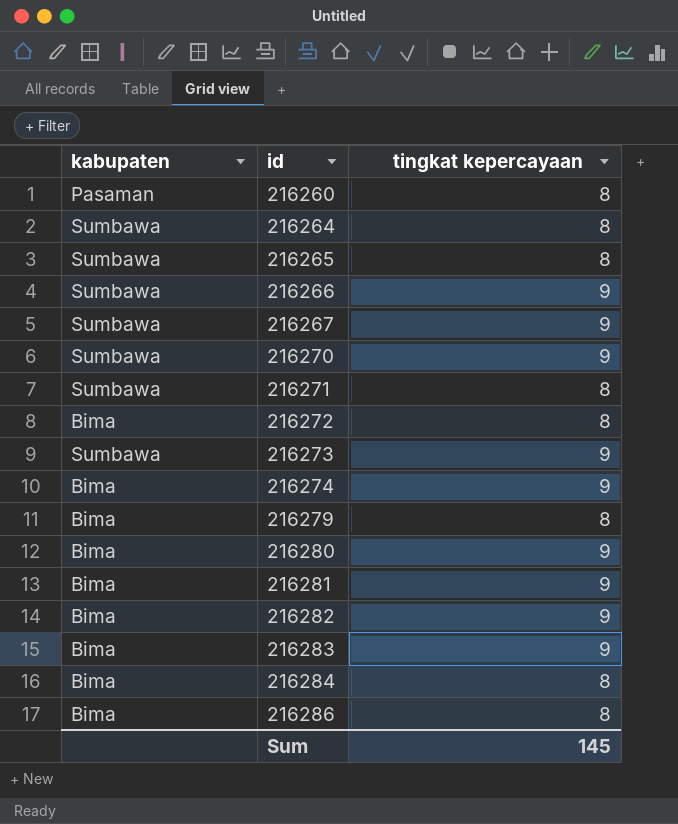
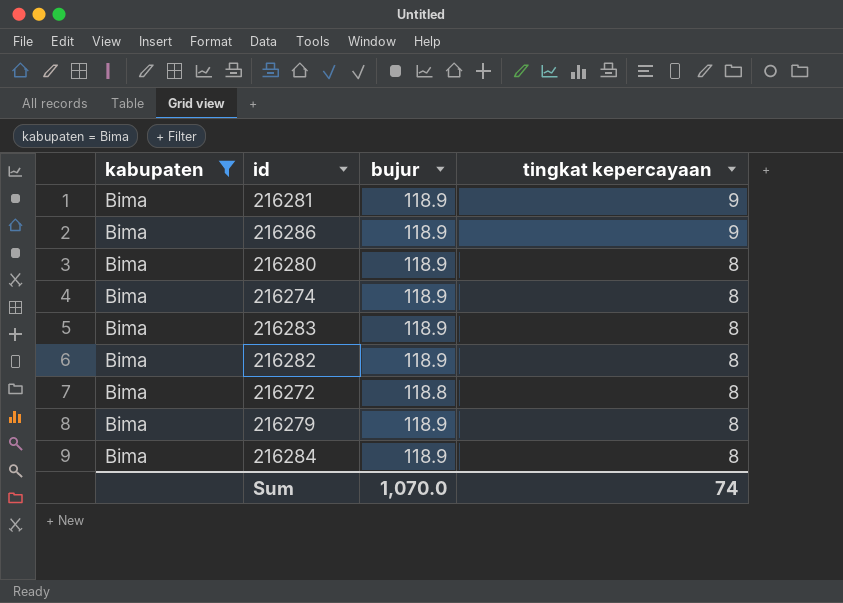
filter: none -> kabupaten = Bima
row order: id ascending -> tingkat kepercayaan descending
column bujur | position: none -> 3
216286 | tingkat kepercayaan: 8 -> 9
216280 | tingkat kepercayaan: 9 -> 8
216274 | tingkat kepercayaan: 9 -> 8
216283 | tingkat kepercayaan: 9 -> 8
216282 | tingkat kepercayaan: 9 -> 8
Sum | tingkat kepercayaan: 145 -> 74

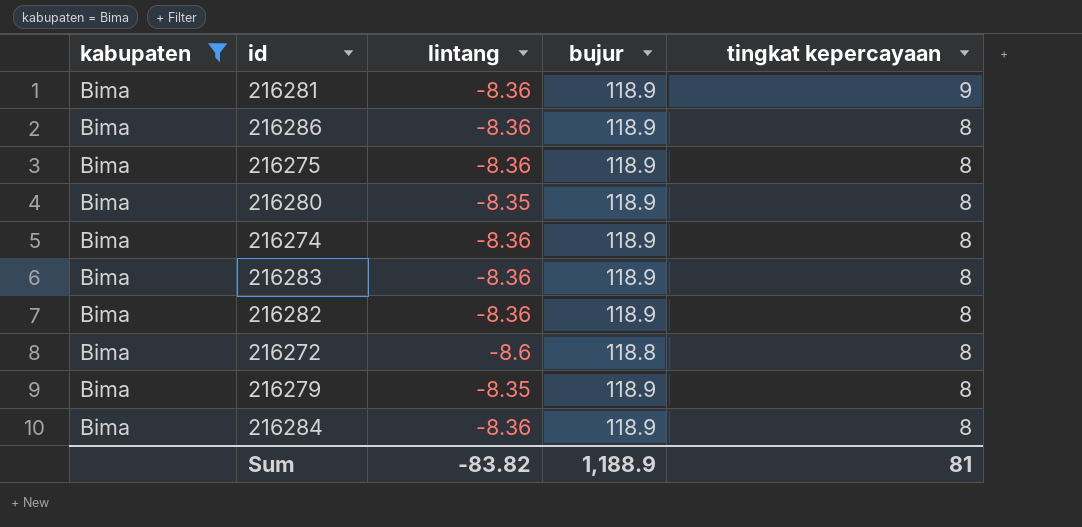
column lintang | position: none -> 3
216286 | tingkat kepercayaan: 9 -> 8
row 216275: none -> Bima | -8.36 | 118.9 | 8
Sum | bujur: 1,070.0 -> 1,188.9
Sum | tingkat kepercayaan: 74 -> 81

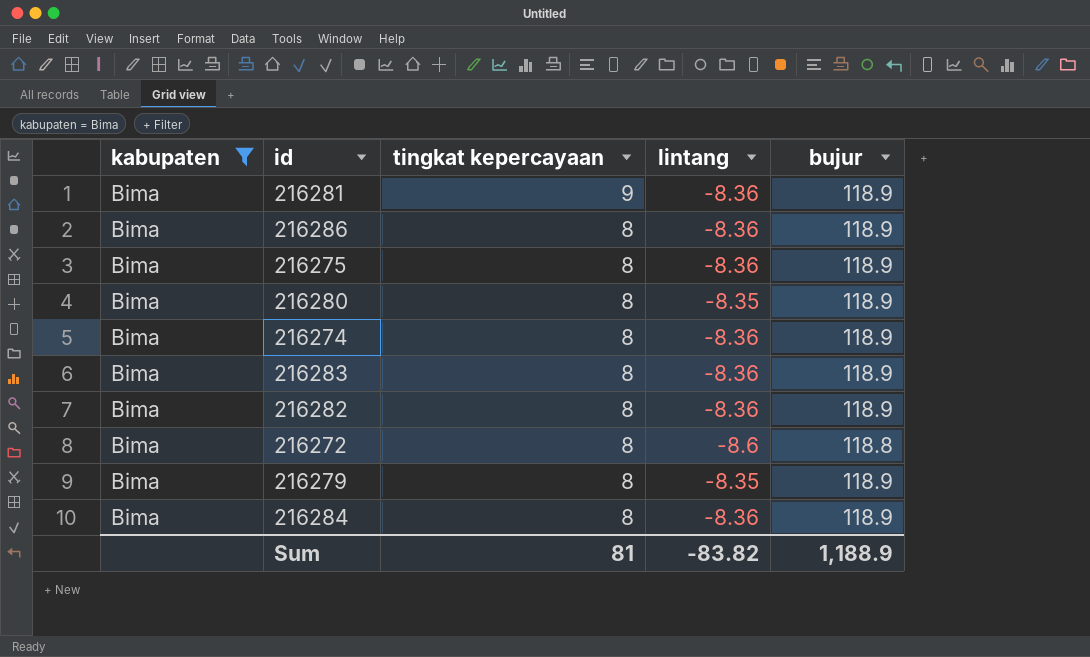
column tingkat kepercayaan | position: 5 -> 3

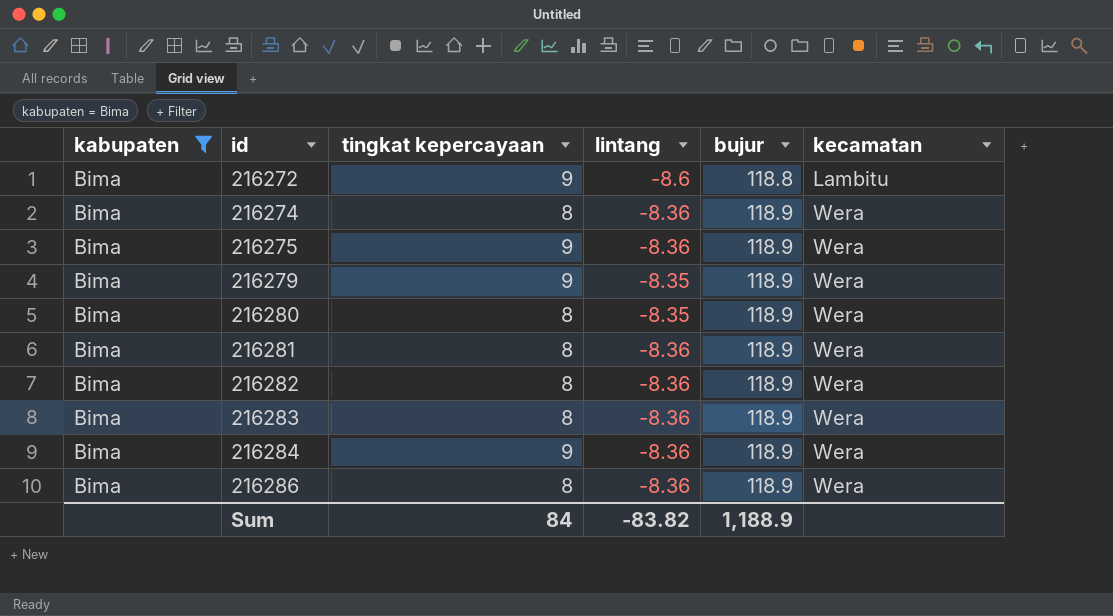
row order: tingkat kepercayaan descending -> id ascending
column kecamatan | position: none -> 6
216272 | tingkat kepercayaan: 8 -> 9
216275 | tingkat kepercayaan: 8 -> 9
216279 | tingkat kepercayaan: 8 -> 9
216281 | tingkat kepercayaan: 9 -> 8
216284 | tingkat kepercayaan: 8 -> 9
Sum | tingkat kepercayaan: 81 -> 84

